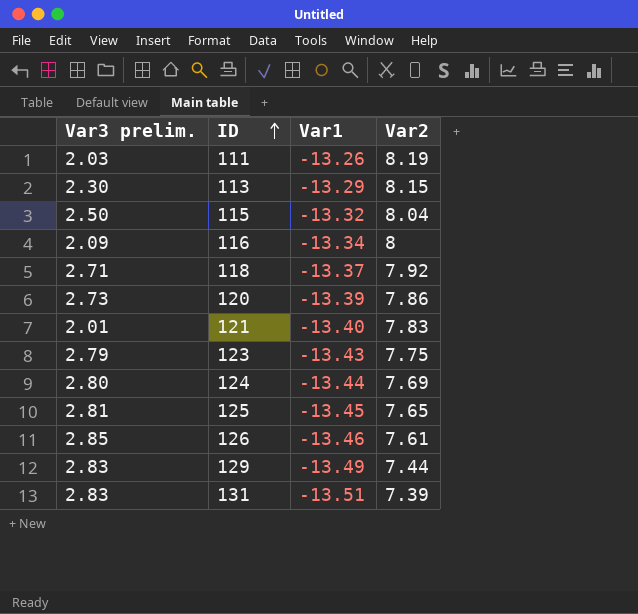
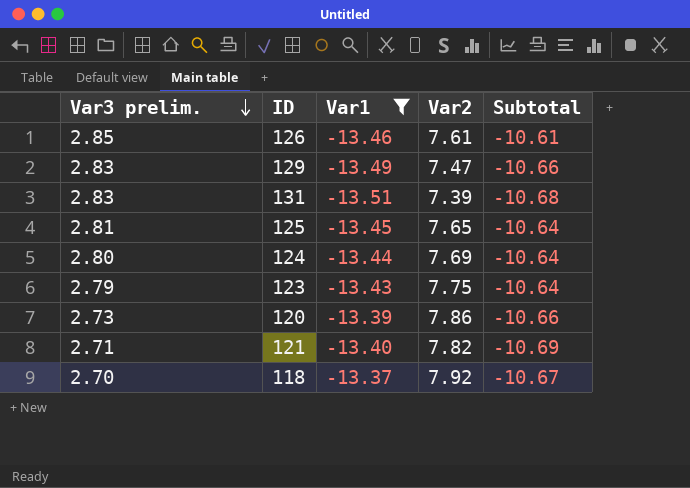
filter: none -> Var1 <= -13.37
row order: ID ascending -> Var3 prelim. descending
column Subtotal | formula: none -> [Var3 prelim.] + [Var1]
129 | Var2: 7.44 -> 7.47
121 | Var3 prelim.: 2.01 -> 2.71
121 | Var2: 7.83 -> 7.82
118 | Var3 prelim.: 2.71 -> 2.70

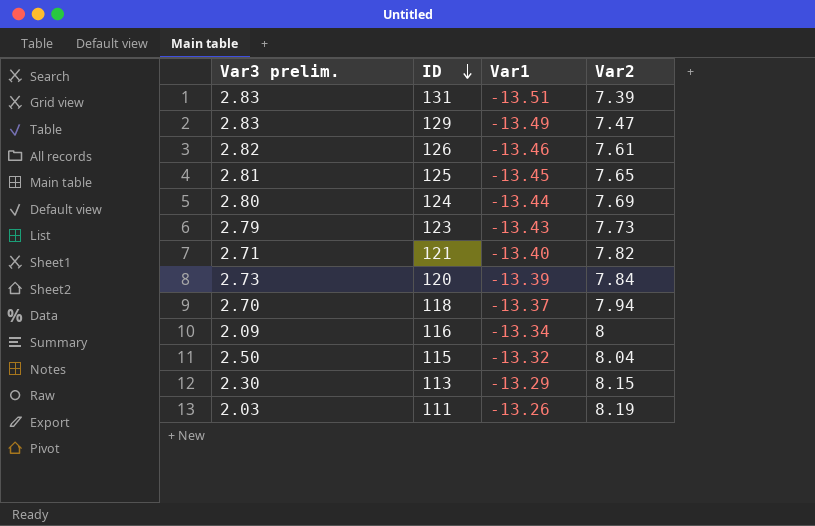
filter: Var1 <= -13.37 -> none
row order: Var3 prelim. descending -> ID descending
column Subtotal | formula: [Var3 prelim.] + [Var1] -> none
126 | Var3 prelim.: 2.85 -> 2.82
123 | Var2: 7.75 -> 7.73
120 | Var2: 7.86 -> 7.84
118 | Var2: 7.92 -> 7.94

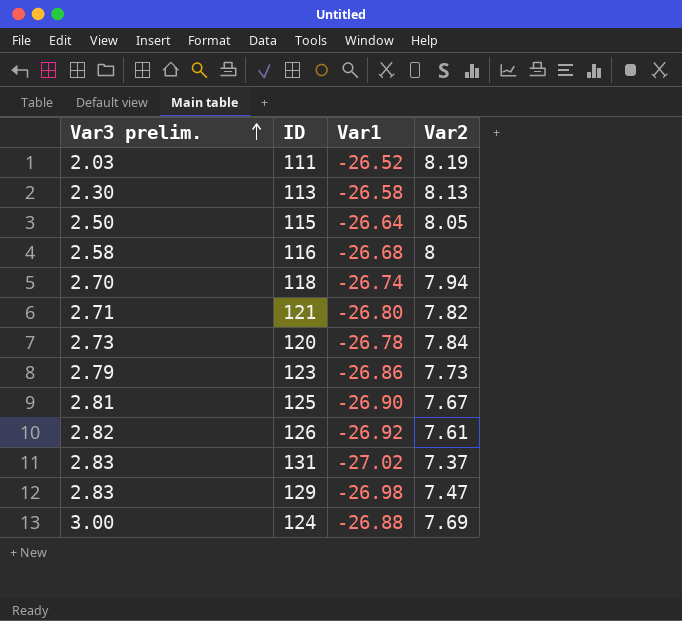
row order: ID descending -> Var3 prelim. ascending
111 | Var1: -13.26 -> -26.52
113 | Var1: -13.29 -> -26.58
113 | Var2: 8.15 -> 8.13
115 | Var1: -13.32 -> -26.64
115 | Var2: 8.04 -> 8.05
116 | Var3 prelim.: 2.09 -> 2.58
116 | Var1: -13.34 -> -26.68
118 | Var1: -13.37 -> -26.74
121 | Var1: -13.40 -> -26.80
120 | Var1: -13.39 -> -26.78
123 | Var1: -13.43 -> -26.86
125 | Var1: -13.45 -> -26.90
125 | Var2: 7.65 -> 7.67
126 | Var1: -13.46 -> -26.92
131 | Var1: -13.51 -> -27.02
131 | Var2: 7.39 -> 7.37
129 | Var1: -13.49 -> -26.98
124 | Var3 prelim.: 2.80 -> 3.00
124 | Var1: -13.44 -> -26.88

